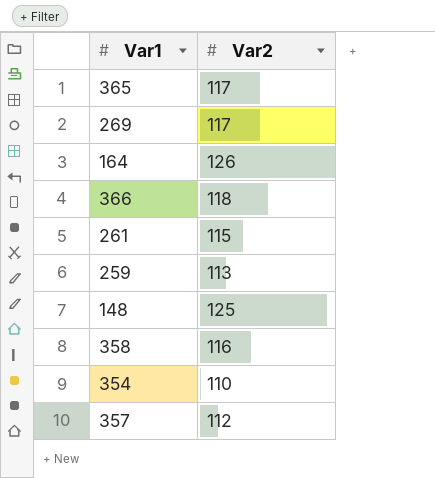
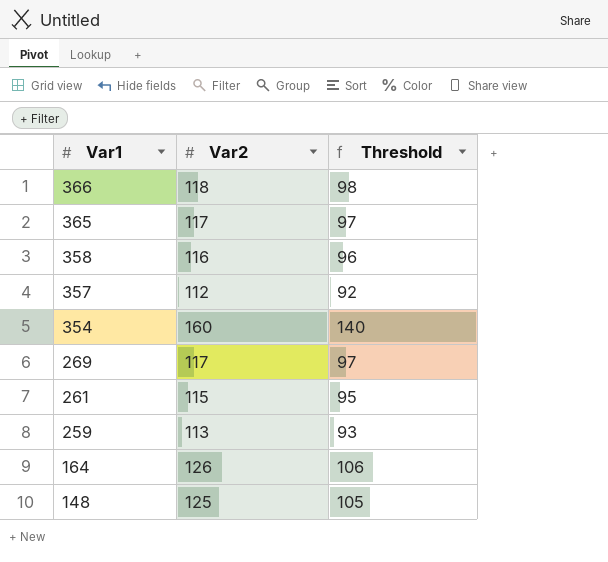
row order: none -> Var1 descending
column Threshold | formula: none -> [Var2] - 20
354 | Var2: 110 -> 160

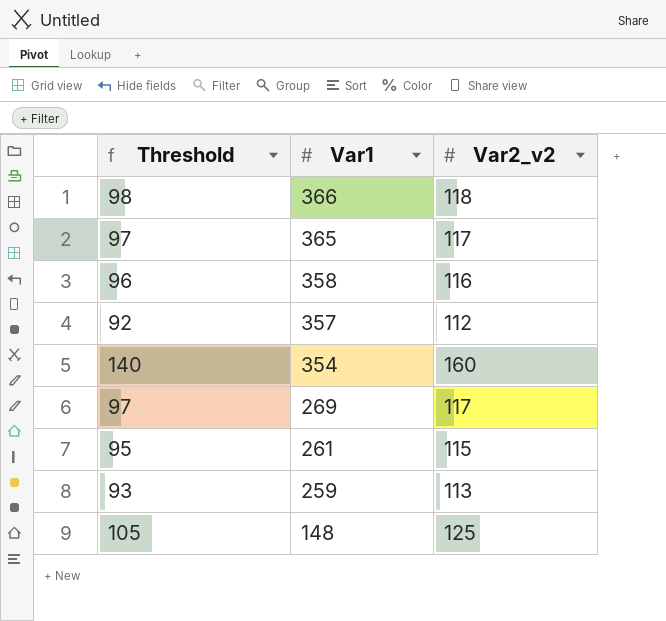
column Threshold | position: 3 -> 1
column name: Var2 -> Var2_v2
row 164: 126 | 106 -> none

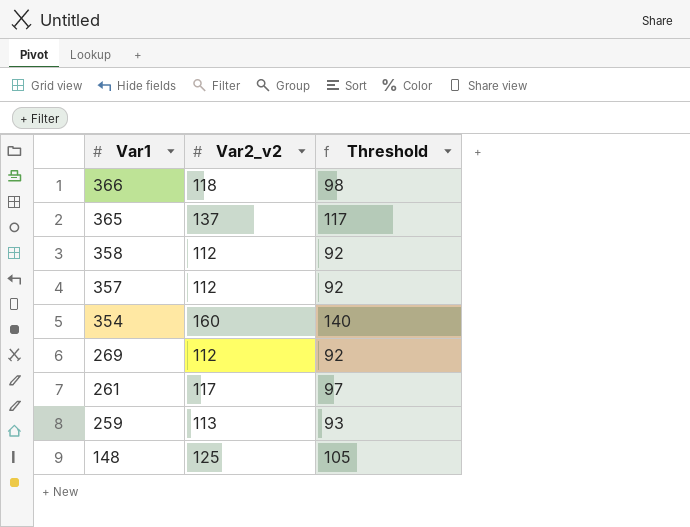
column Threshold | position: 1 -> 3
365 | Var2_v2: 117 -> 137
365 | Threshold: 97 -> 117
358 | Var2_v2: 116 -> 112
358 | Threshold: 96 -> 92
269 | Var2_v2: 117 -> 112
269 | Threshold: 97 -> 92
261 | Var2_v2: 115 -> 117
261 | Threshold: 95 -> 97

